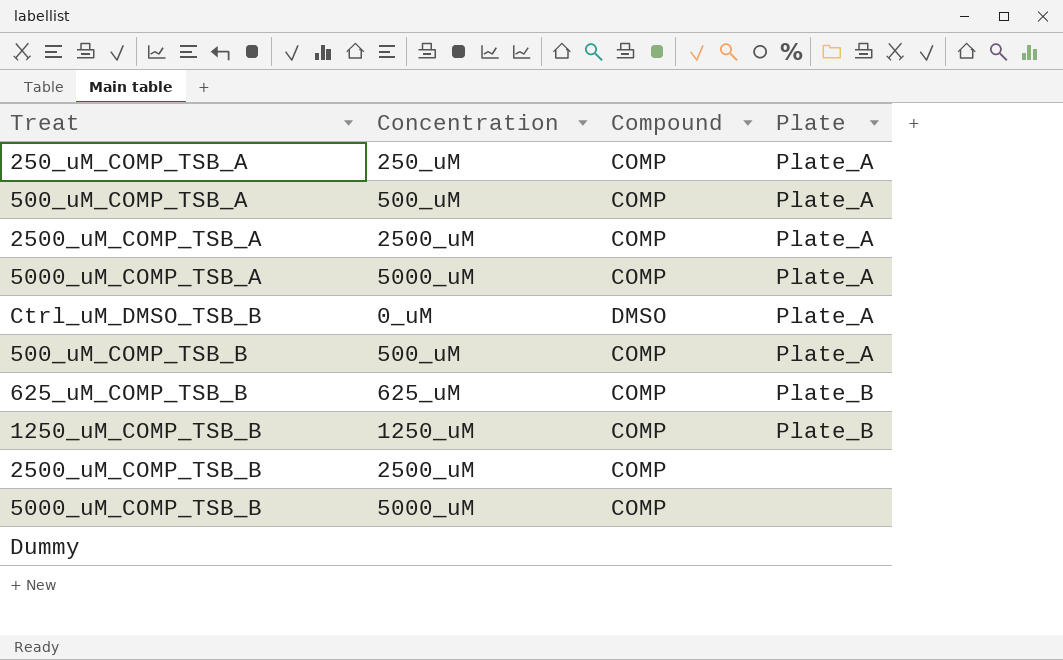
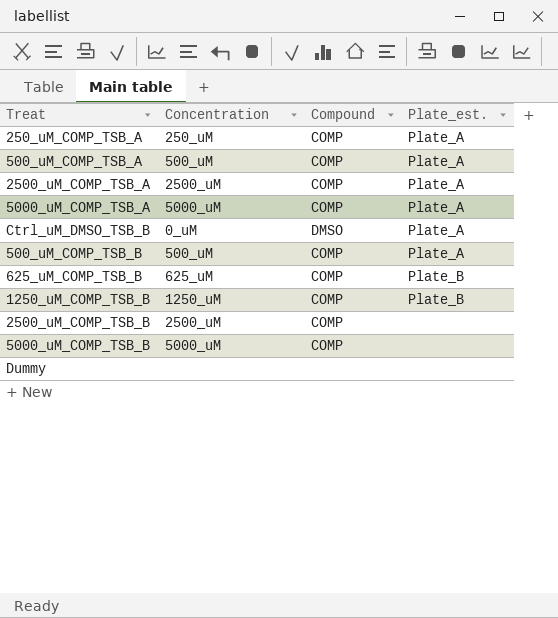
column name: Plate -> Plate_est.

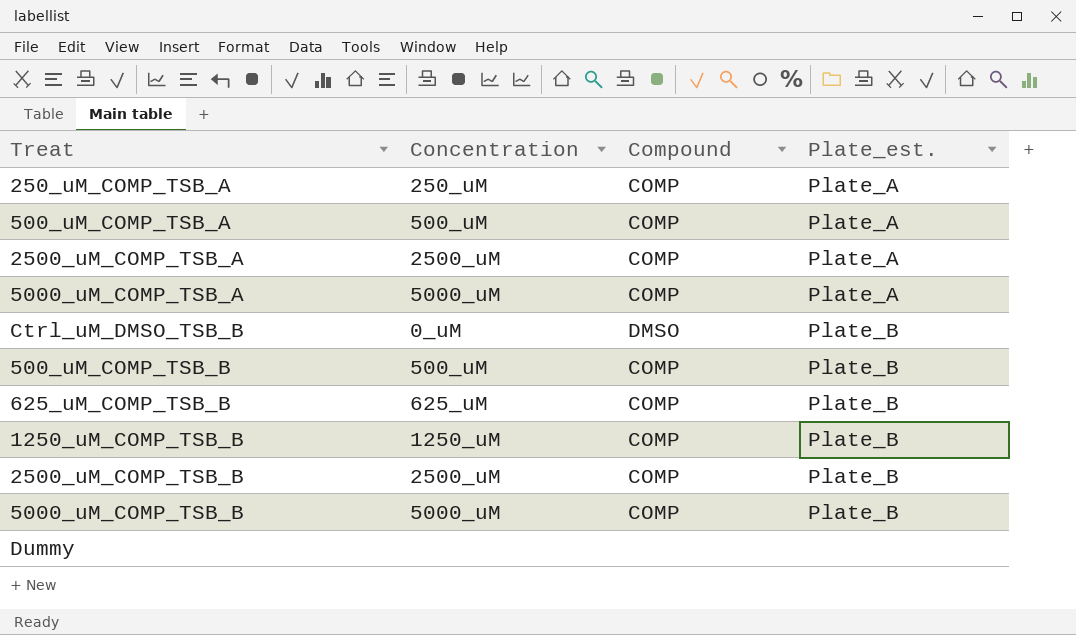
Ctrl_uM_DMSO_TSB_B | Plate_est.: Plate_A -> Plate_B
500_uM_COMP_TSB_B | Plate_est.: Plate_A -> Plate_B
2500_uM_COMP_TSB_B | Plate_est.: none -> Plate_B
5000_uM_COMP_TSB_B | Plate_est.: none -> Plate_B

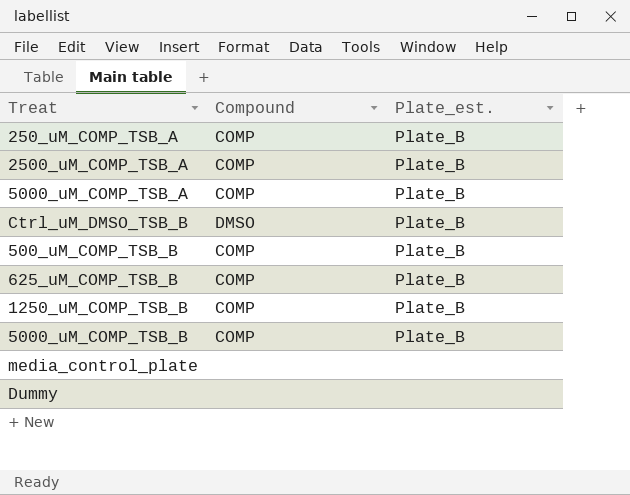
column Concentration | position: 2 -> none
row 500_uM_COMP_TSB_A: 500_uM | COMP | Plate_A -> none
row 2500_uM_COMP_TSB_B: 2500_uM | COMP | Plate_B -> none
250_uM_COMP_TSB_A | Plate_est.: Plate_A -> Plate_B
2500_uM_COMP_TSB_A | Plate_est.: Plate_A -> Plate_B
5000_uM_COMP_TSB_A | Plate_est.: Plate_A -> Plate_B
row media_control_plate: none -> none | none

